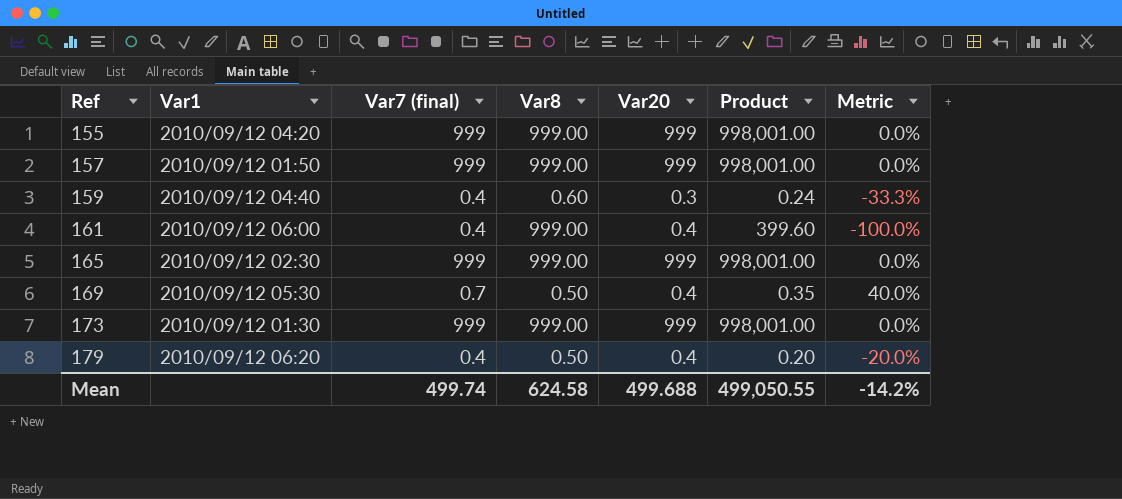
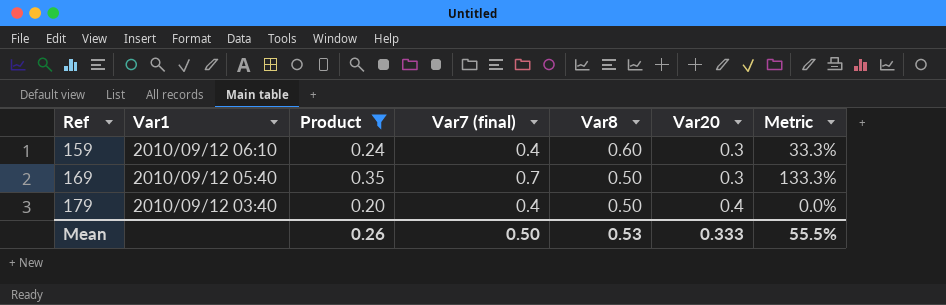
filter: none -> Product <= 0.35
column Product | position: 6 -> 3
column Metric | formula: ([Var7 (final)] - [Var8]) / [Var8] -> ([Var7 (final)] - [Var20]) / [Var20]
159 | Var1: 2010/09/12 04:40 -> 2010/09/12 06:10
169 | Var1: 2010/09/12 05:30 -> 2010/09/12 05:40
169 | Var20: 0.4 -> 0.3
179 | Var1: 2010/09/12 06:20 -> 2010/09/12 03:40
Mean | Product: 499,050.55 -> 0.26
Mean | Var7 (final): 499.74 -> 0.50
Mean | Var8: 624.58 -> 0.53
Mean | Var20: 499.688 -> 0.333
Mean | Metric: -14.2% -> 55.5%

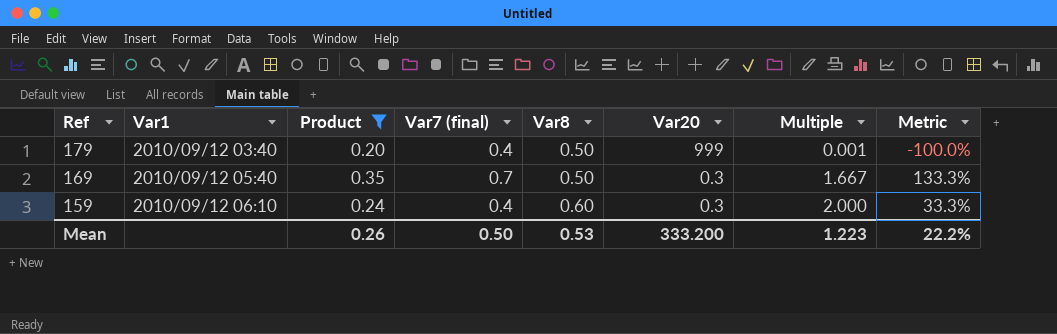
row order: Ref ascending -> Ref descending
column Multiple | formula: none -> [Var8] / [Var20]
179 | Var20: 0.4 -> 999
179 | Metric: 0.0% -> -100.0%
Mean | Var20: 0.333 -> 333.200
Mean | Metric: 55.5% -> 22.2%

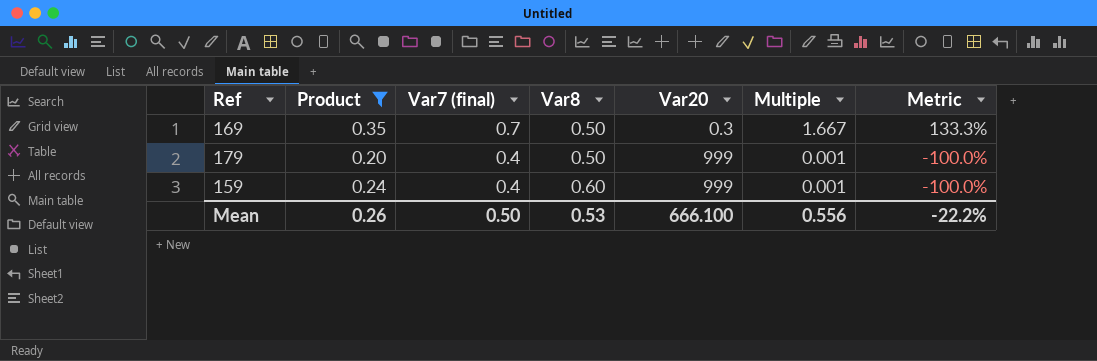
row order: Ref descending -> Var7 (final) descending
column Var1 | position: 2 -> none
159 | Var20: 0.3 -> 999
159 | Multiple: 2.000 -> 0.001
159 | Metric: 33.3% -> -100.0%
Mean | Var20: 333.200 -> 666.100
Mean | Multiple: 1.223 -> 0.556
Mean | Metric: 22.2% -> -22.2%

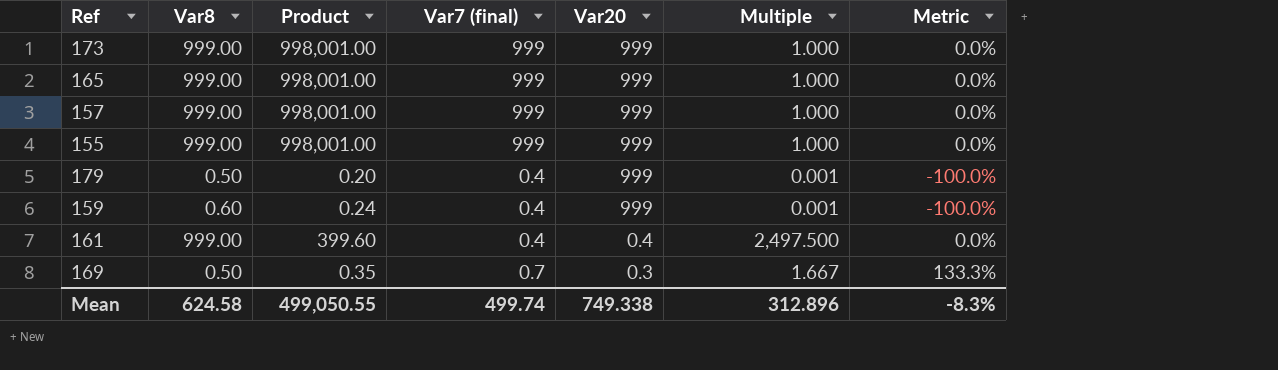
filter: Product <= 0.35 -> none
row order: Var7 (final) descending -> Var20 descending
column Var8 | position: 4 -> 2
Mean | Var8: 0.53 -> 624.58
Mean | Product: 0.26 -> 499,050.55
Mean | Var7 (final): 0.50 -> 499.74
Mean | Var20: 666.100 -> 749.338
Mean | Multiple: 0.556 -> 312.896
Mean | Metric: -22.2% -> -8.3%

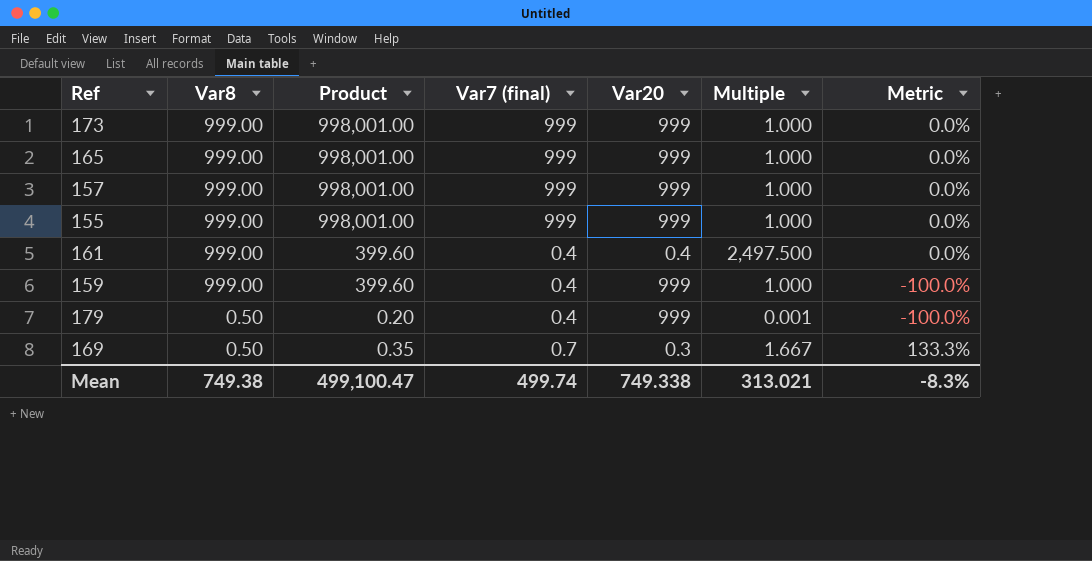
row order: Var20 descending -> Var8 descending
159 | Var8: 0.60 -> 999.00
159 | Product: 0.24 -> 399.60
159 | Multiple: 0.001 -> 1.000
Mean | Var8: 624.58 -> 749.38
Mean | Product: 499,050.55 -> 499,100.47
Mean | Multiple: 312.896 -> 313.021

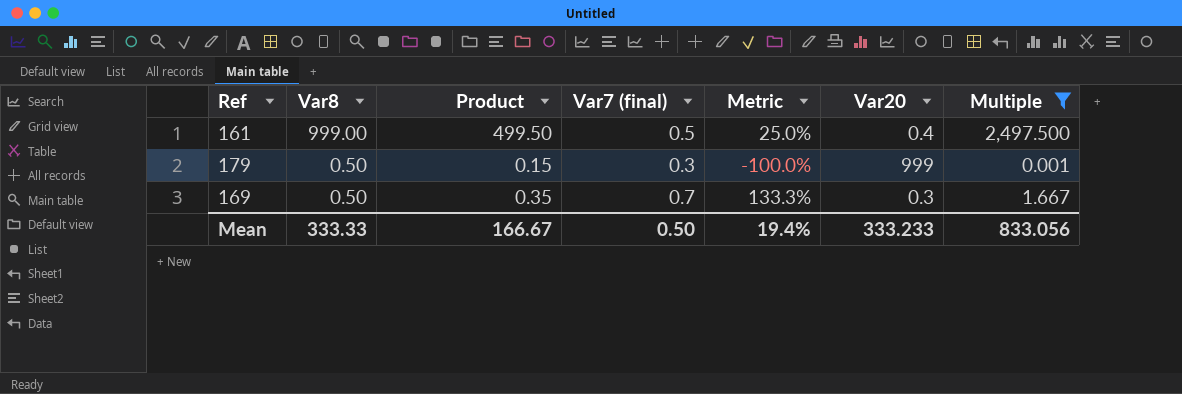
filter: none -> Multiple != 1.000
column Metric | position: 7 -> 5
161 | Product: 399.60 -> 499.50
161 | Var7 (final): 0.4 -> 0.5
161 | Metric: 0.0% -> 25.0%
179 | Product: 0.20 -> 0.15
179 | Var7 (final): 0.4 -> 0.3
Mean | Var8: 749.38 -> 333.33
Mean | Product: 499,100.47 -> 166.67
Mean | Var7 (final): 499.74 -> 0.50
Mean | Metric: -8.3% -> 19.4%
Mean | Var20: 749.338 -> 333.233
Mean | Multiple: 313.021 -> 833.056

